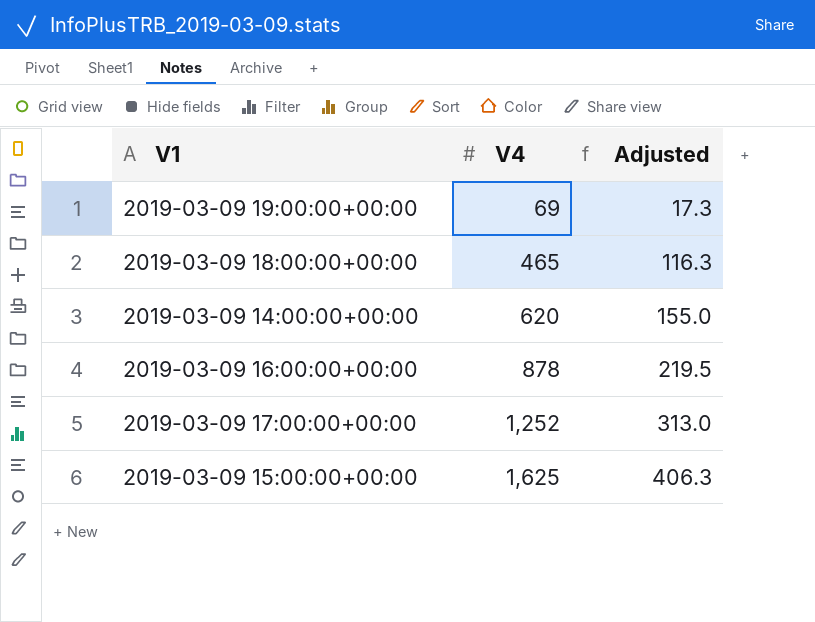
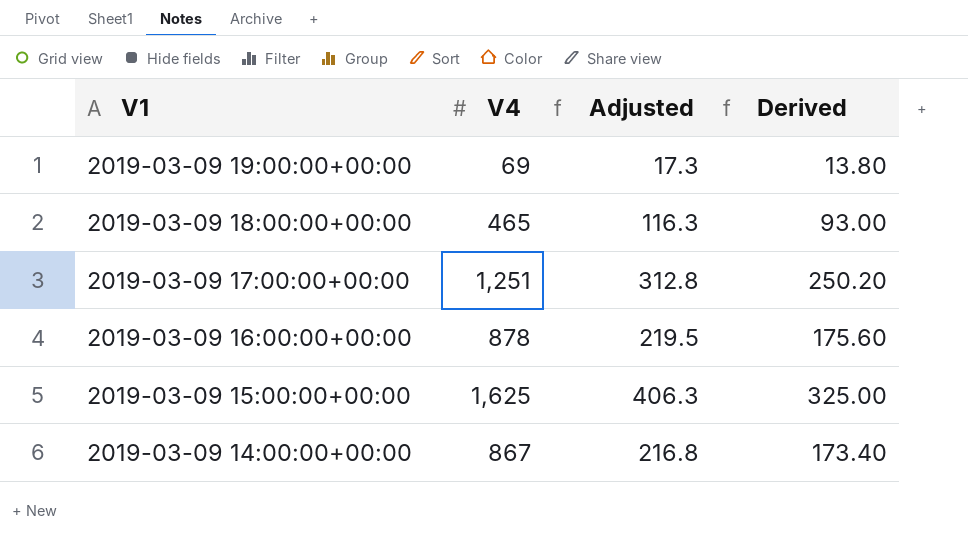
row order: V4 ascending -> V1 descending
column Derived | formula: none -> [V4] * 0.2
2019-03-09 17:00:00+00:00 | V4: 1,252 -> 1,251
2019-03-09 17:00:00+00:00 | Adjusted: 313.0 -> 312.8
2019-03-09 14:00:00+00:00 | V4: 620 -> 867
2019-03-09 14:00:00+00:00 | Adjusted: 155.0 -> 216.8

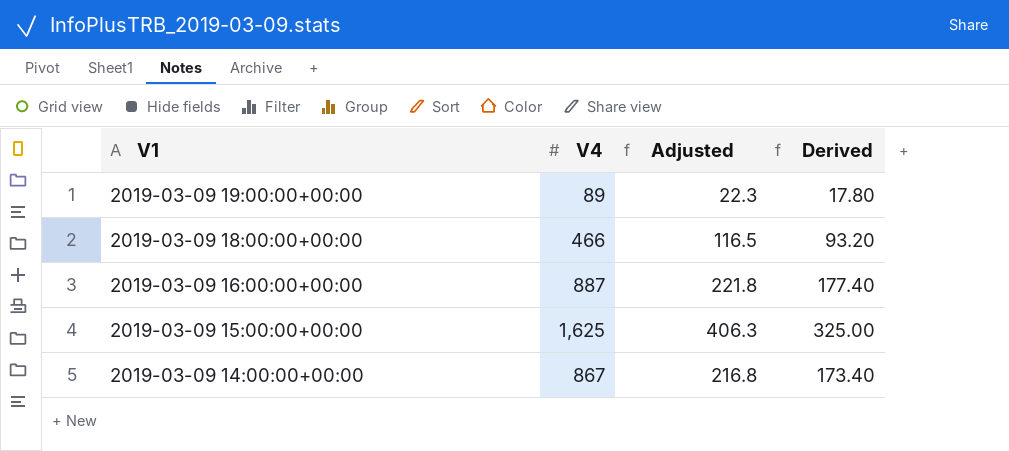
row 2019-03-09 17:00:00+00:00: 1,251 | 312.8 | 250.20 -> none
2019-03-09 19:00:00+00:00 | V4: 69 -> 89
2019-03-09 19:00:00+00:00 | Adjusted: 17.3 -> 22.3
2019-03-09 19:00:00+00:00 | Derived: 13.80 -> 17.80
2019-03-09 18:00:00+00:00 | V4: 465 -> 466
2019-03-09 18:00:00+00:00 | Adjusted: 116.3 -> 116.5
2019-03-09 18:00:00+00:00 | Derived: 93.00 -> 93.20
2019-03-09 16:00:00+00:00 | V4: 878 -> 887
2019-03-09 16:00:00+00:00 | Adjusted: 219.5 -> 221.8
2019-03-09 16:00:00+00:00 | Derived: 175.60 -> 177.40

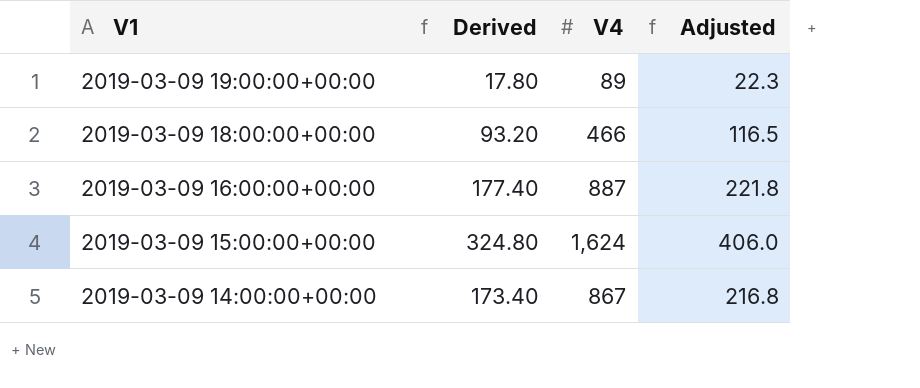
column Derived | position: 4 -> 2
2019-03-09 15:00:00+00:00 | Derived: 325.00 -> 324.80
2019-03-09 15:00:00+00:00 | V4: 1,625 -> 1,624
2019-03-09 15:00:00+00:00 | Adjusted: 406.3 -> 406.0

